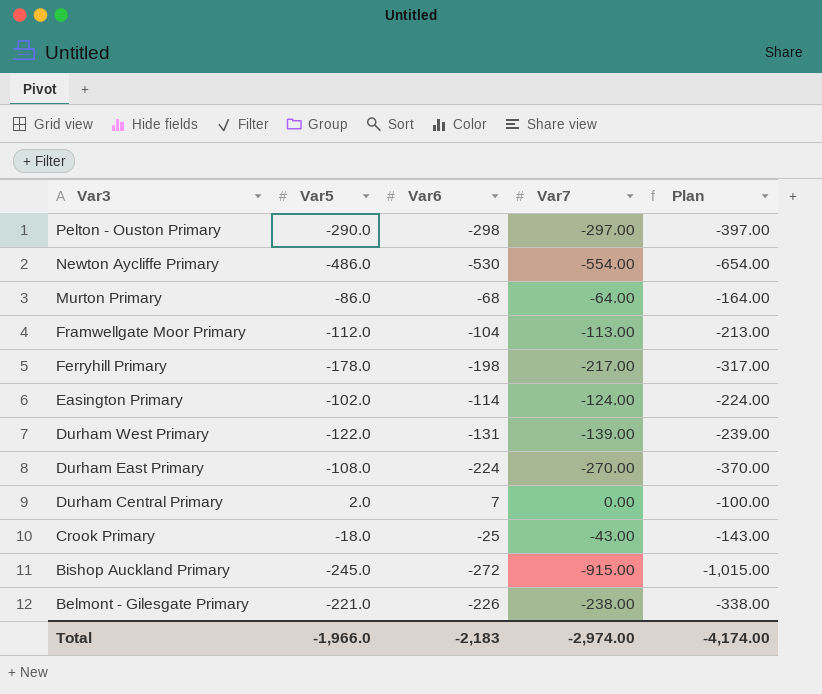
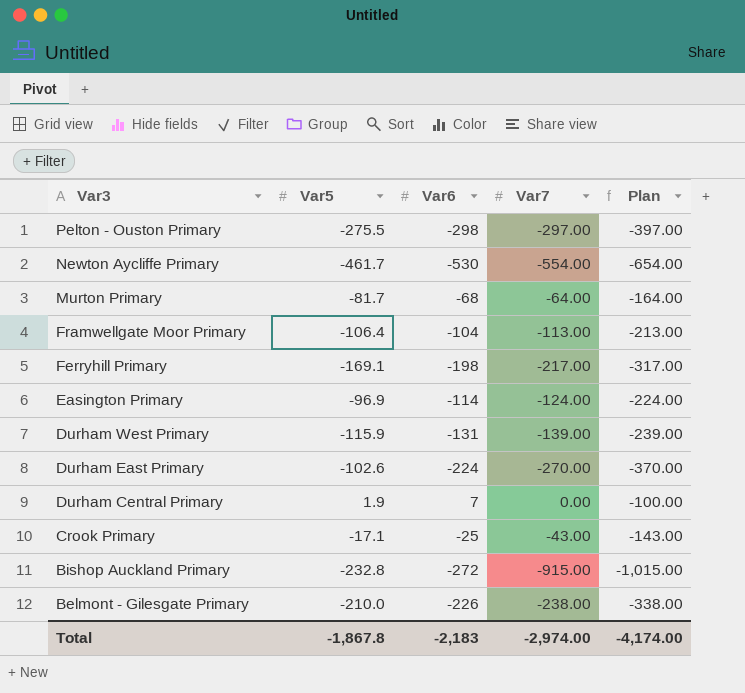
Pelton - Ouston Primary | Var5: -290.0 -> -275.5
Newton Aycliffe Primary | Var5: -486.0 -> -461.7
Murton Primary | Var5: -86.0 -> -81.7
Framwellgate Moor Primary | Var5: -112.0 -> -106.4
Ferryhill Primary | Var5: -178.0 -> -169.1
Easington Primary | Var5: -102.0 -> -96.9
Durham West Primary | Var5: -122.0 -> -115.9
Durham East Primary | Var5: -108.0 -> -102.6
Durham Central Primary | Var5: 2.0 -> 1.9
Crook Primary | Var5: -18.0 -> -17.1
Bishop Auckland Primary | Var5: -245.0 -> -232.8
Belmont - Gilesgate Primary | Var5: -221.0 -> -210.0
Total | Var5: -1,966.0 -> -1,867.8

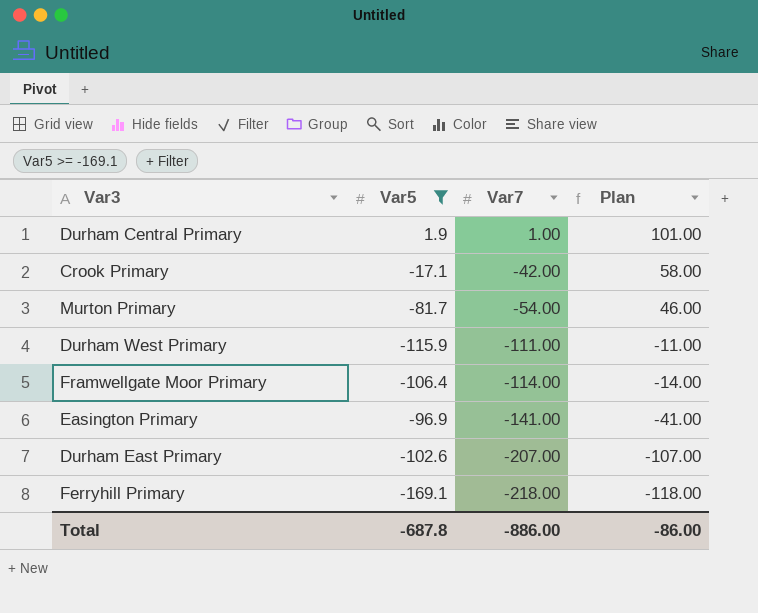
filter: none -> Var5 >= -169.1
row order: Var3 descending -> Var7 descending
column Var6 | position: 3 -> none
column Plan | formula: [Var7] - 100 -> [Var7] + 100
Durham Central Primary | Var7: 0.00 -> 1.00
Crook Primary | Var7: -43.00 -> -42.00
Murton Primary | Var7: -64.00 -> -54.00
Durham West Primary | Var7: -139.00 -> -111.00
Framwellgate Moor Primary | Var7: -113.00 -> -114.00
Easington Primary | Var7: -124.00 -> -141.00
Durham East Primary | Var7: -270.00 -> -207.00
Ferryhill Primary | Var7: -217.00 -> -218.00
Total | Var5: -1,867.8 -> -687.8
Total | Var7: -2,974.00 -> -886.00
Total | Plan: -4,174.00 -> -86.00

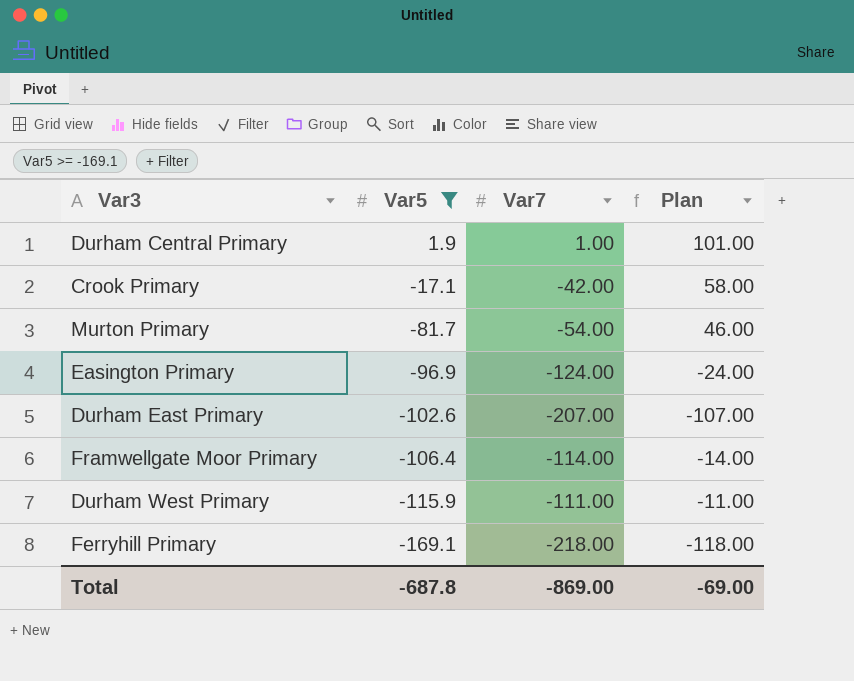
row order: Var7 descending -> Var5 descending
Easington Primary | Var7: -141.00 -> -124.00
Easington Primary | Plan: -41.00 -> -24.00
Total | Var7: -886.00 -> -869.00
Total | Plan: -86.00 -> -69.00

